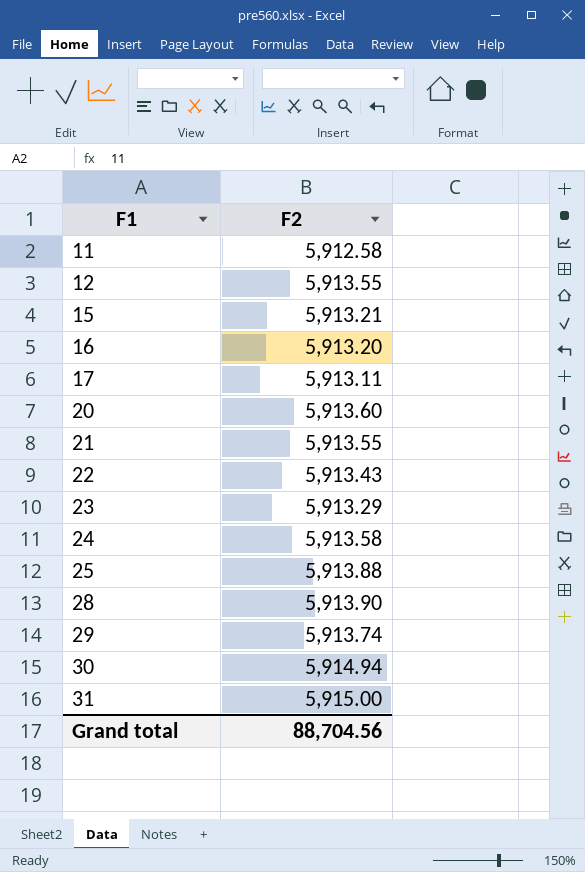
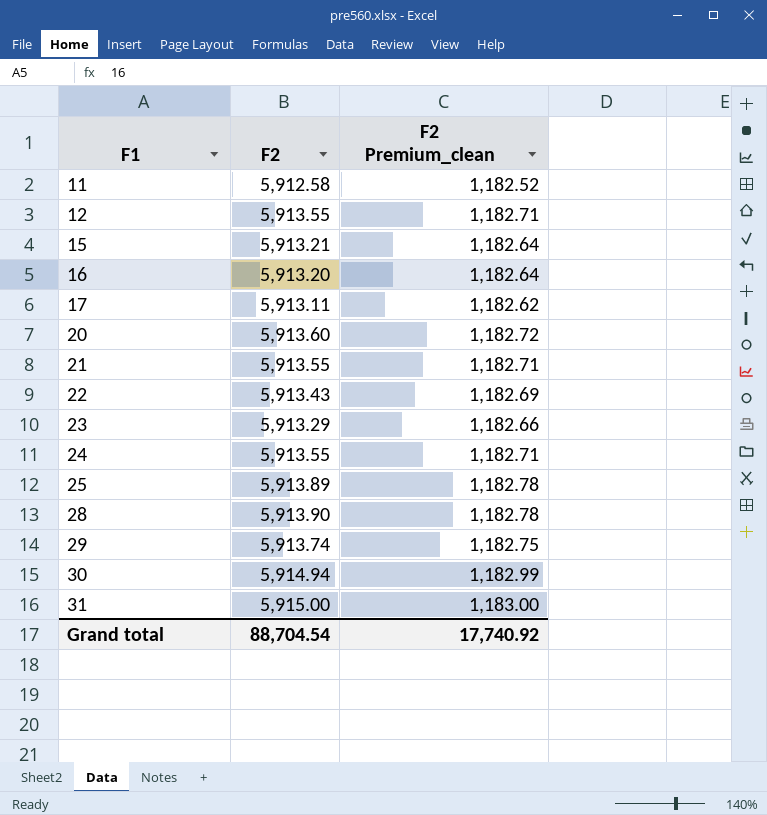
column F2 Premium_clean | formula: none -> [F2] * 0.2
24 | F2: 5,913.58 -> 5,913.55
25 | F2: 5,913.88 -> 5,913.89
Grand total | F2: 88,704.56 -> 88,704.54

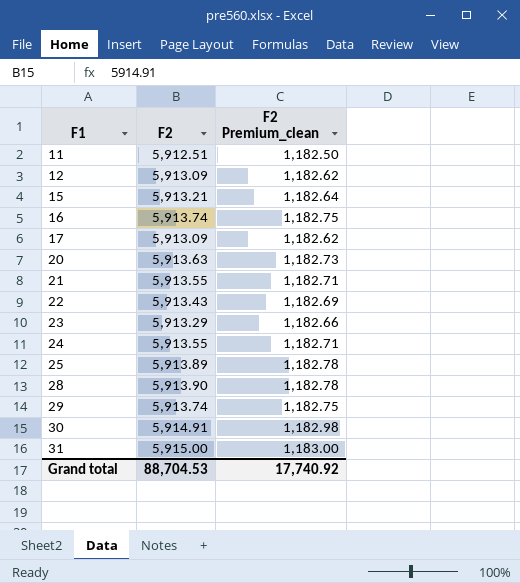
11 | F2: 5,912.58 -> 5,912.51
11 | F2 Premium_clean: 1,182.52 -> 1,182.50
12 | F2: 5,913.55 -> 5,913.09
12 | F2 Premium_clean: 1,182.71 -> 1,182.62
16 | F2: 5,913.20 -> 5,913.74
16 | F2 Premium_clean: 1,182.64 -> 1,182.75
17 | F2: 5,913.11 -> 5,913.09
20 | F2: 5,913.60 -> 5,913.63
20 | F2 Premium_clean: 1,182.72 -> 1,182.73
30 | F2: 5,914.94 -> 5,914.91
30 | F2 Premium_clean: 1,182.99 -> 1,182.98
Grand total | F2: 88,704.54 -> 88,704.53

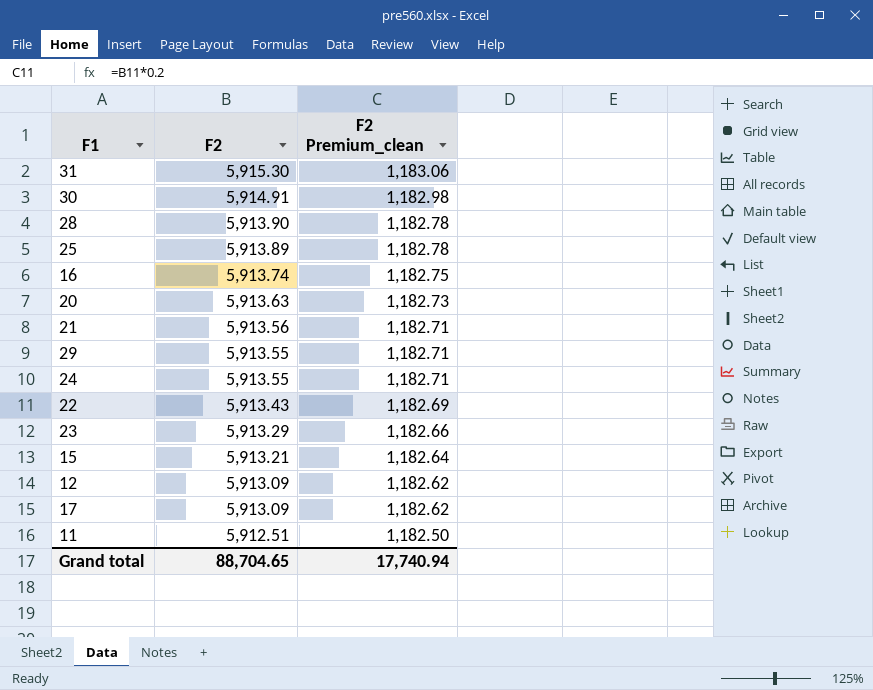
row order: F1 ascending -> F2 descending
31 | F2: 5,915.00 -> 5,915.30
31 | F2 Premium_clean: 1,183.00 -> 1,183.06
21 | F2: 5,913.55 -> 5,913.56
29 | F2: 5,913.74 -> 5,913.55
29 | F2 Premium_clean: 1,182.75 -> 1,182.71
Grand total | F2: 88,704.53 -> 88,704.65
Grand total | F2 Premium_clean: 17,740.92 -> 17,740.94

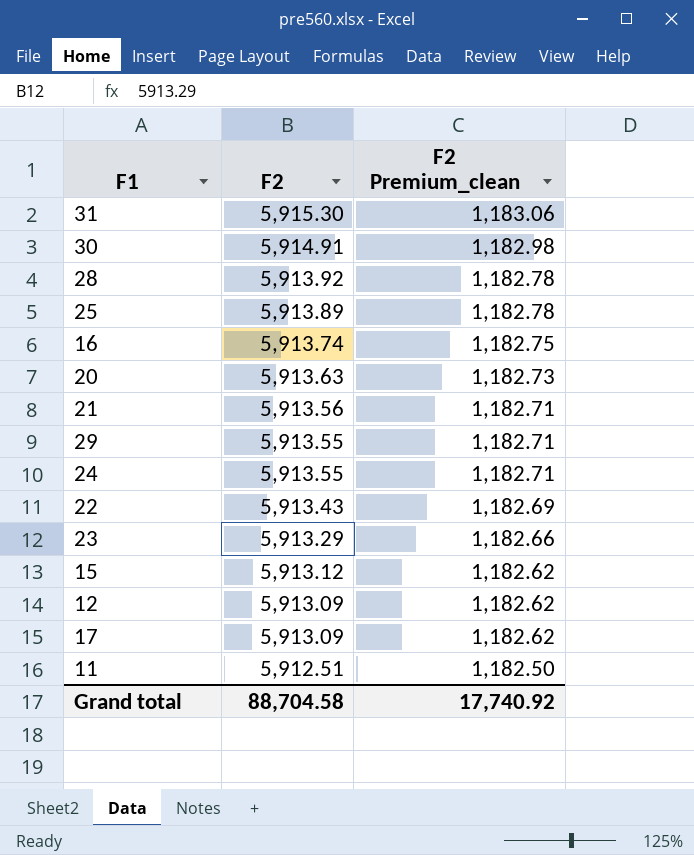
28 | F2: 5,913.90 -> 5,913.92
15 | F2: 5,913.21 -> 5,913.12
15 | F2 Premium_clean: 1,182.64 -> 1,182.62
Grand total | F2: 88,704.65 -> 88,704.58
Grand total | F2 Premium_clean: 17,740.94 -> 17,740.92

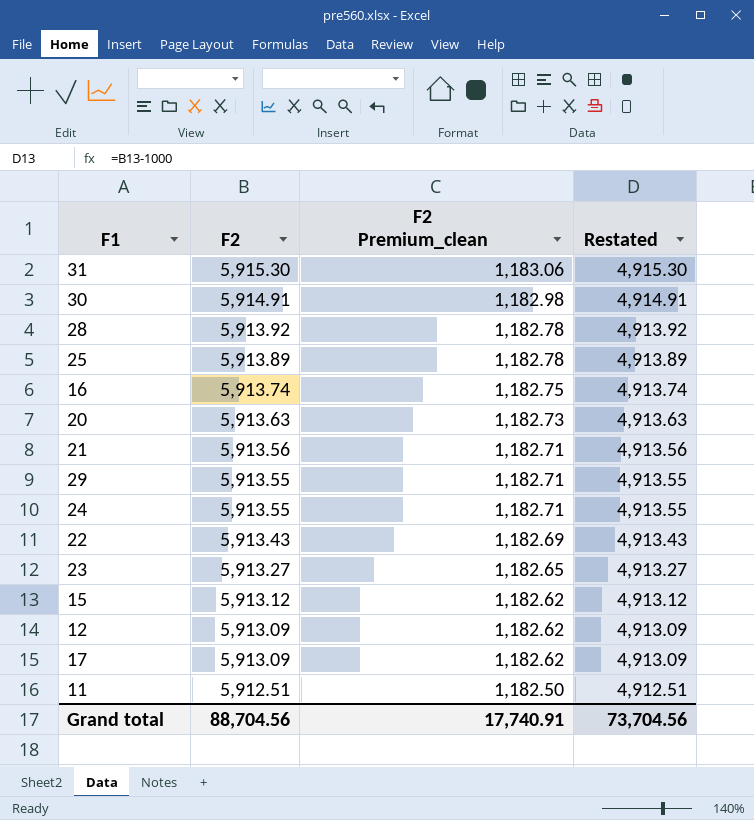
column Restated | formula: none -> [F2] - 1000
23 | F2: 5,913.29 -> 5,913.27
23 | F2 Premium_clean: 1,182.66 -> 1,182.65
Grand total | F2: 88,704.58 -> 88,704.56
Grand total | F2 Premium_clean: 17,740.92 -> 17,740.91

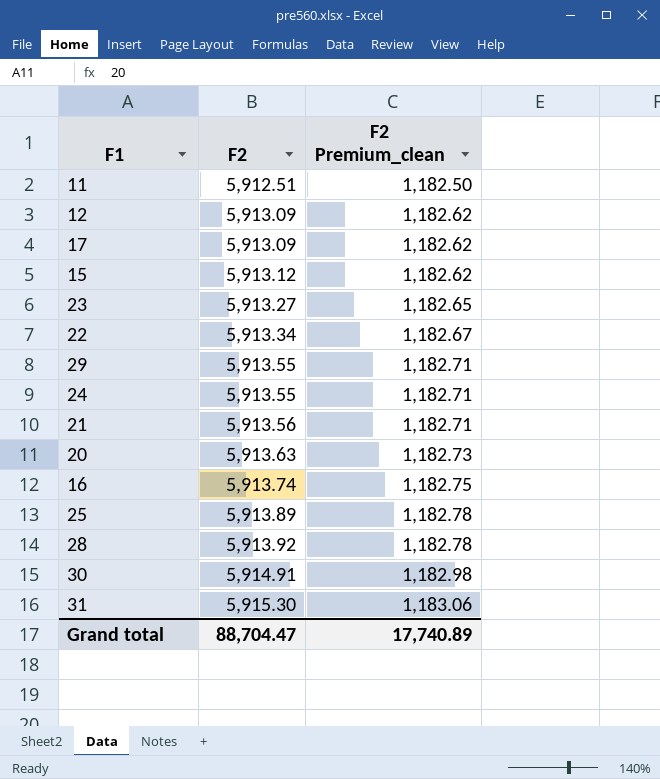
row order: F2 descending -> F2 ascending
column Restated | formula: [F2] - 1000 -> none
22 | F2: 5,913.43 -> 5,913.34
22 | F2 Premium_clean: 1,182.69 -> 1,182.67
Grand total | F2: 88,704.56 -> 88,704.47
Grand total | F2 Premium_clean: 17,740.91 -> 17,740.89

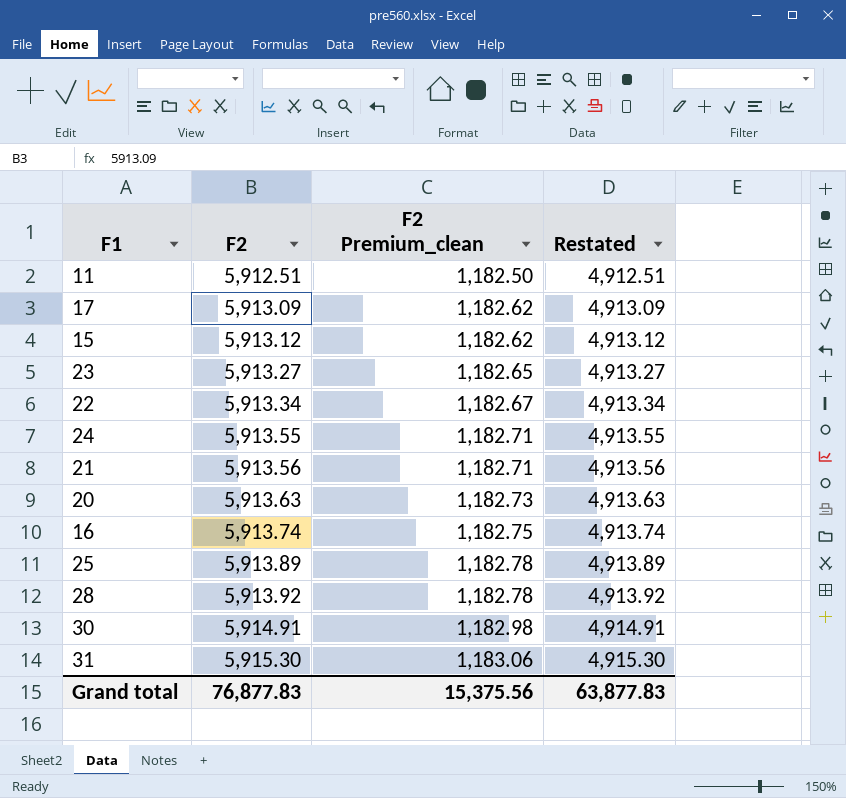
column Restated | formula: none -> [F2] - 1000
row 12: 5,913.09 | 1,182.62 -> none
row 29: 5,913.55 | 1,182.71 -> none
Grand total | F2: 88,704.47 -> 76,877.83
Grand total | F2 Premium_clean: 17,740.89 -> 15,375.56

